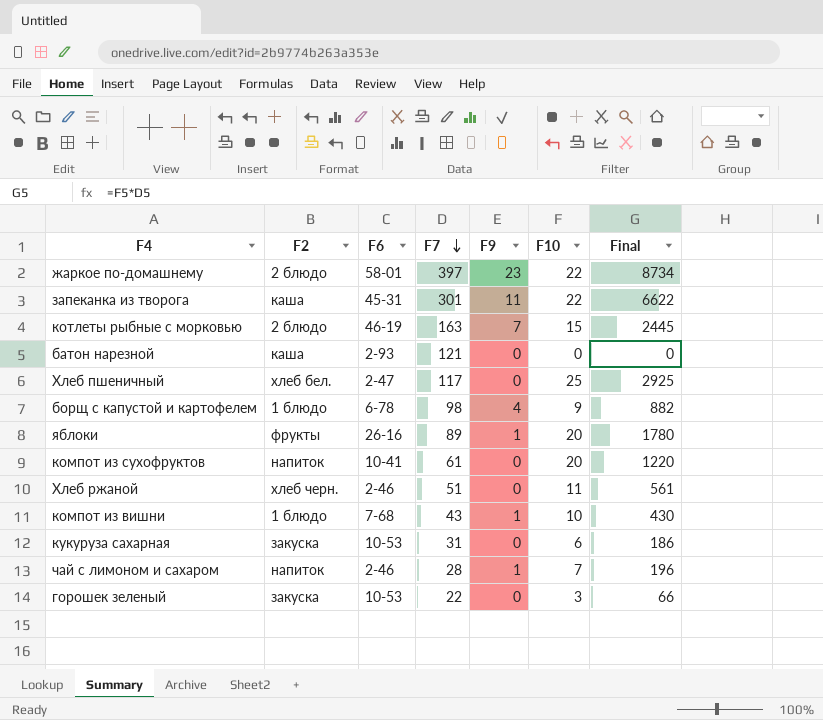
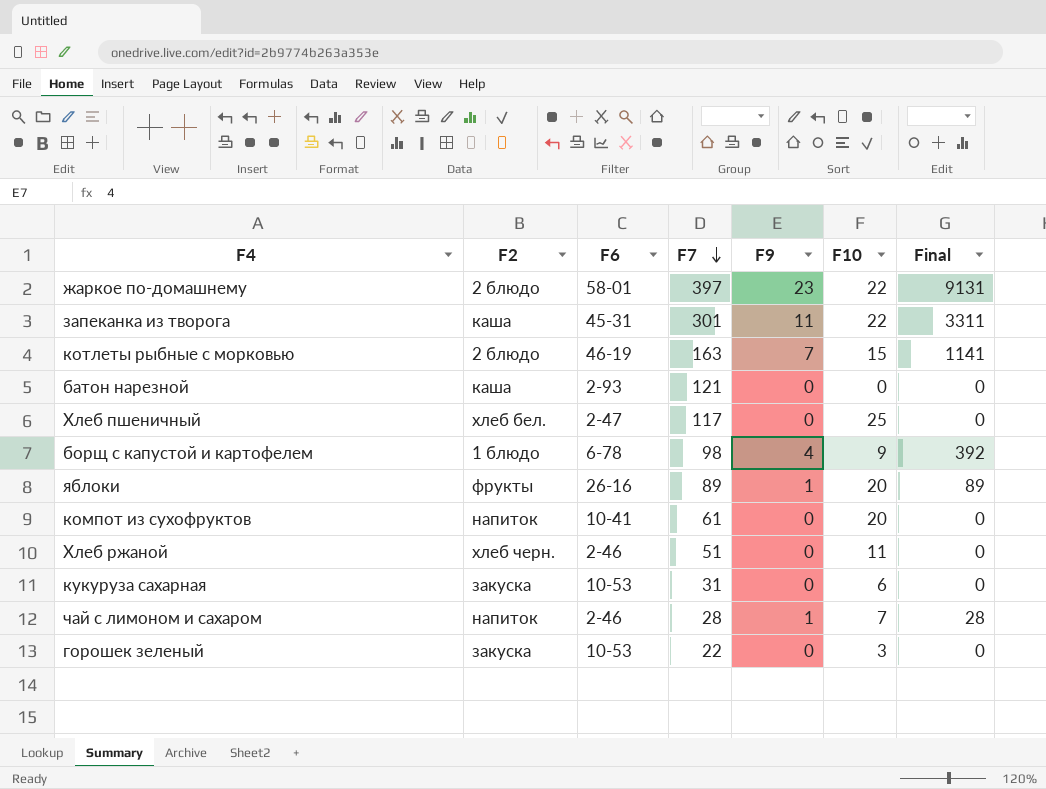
column Final | formula: [F7] * [F10] -> [F7] * [F9]
row компот из вишни: 1 блюдо | 7-68 | 43 | 1 | 10 | 430 -> none

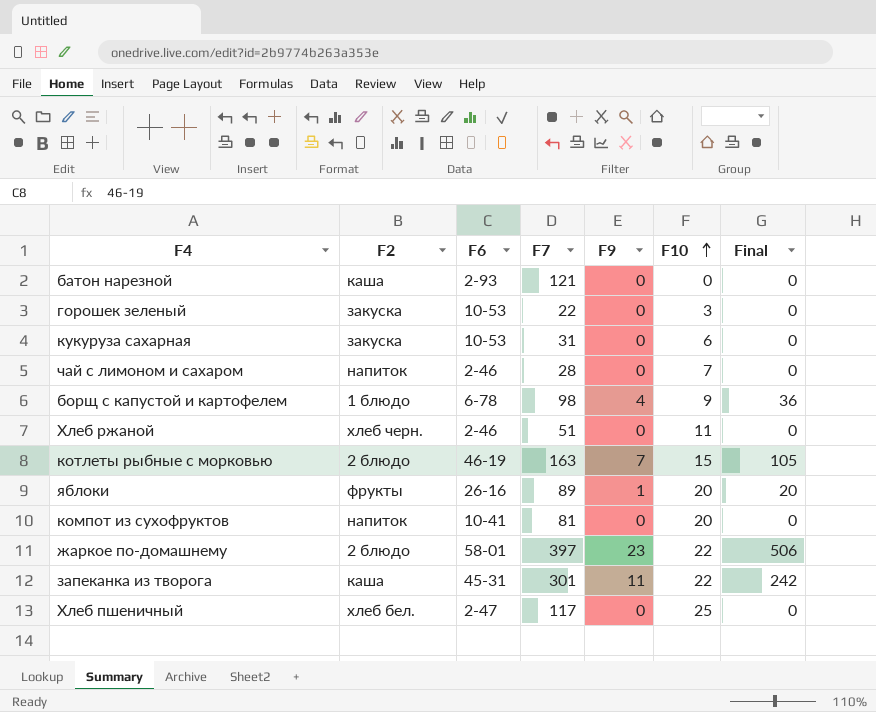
row order: F7 descending -> F10 ascending
column Final | formula: [F7] * [F9] -> [F9] * [F10]
чай с лимоном и сахаром | F9: 1 -> 0
компот из сухофруктов | F7: 61 -> 81

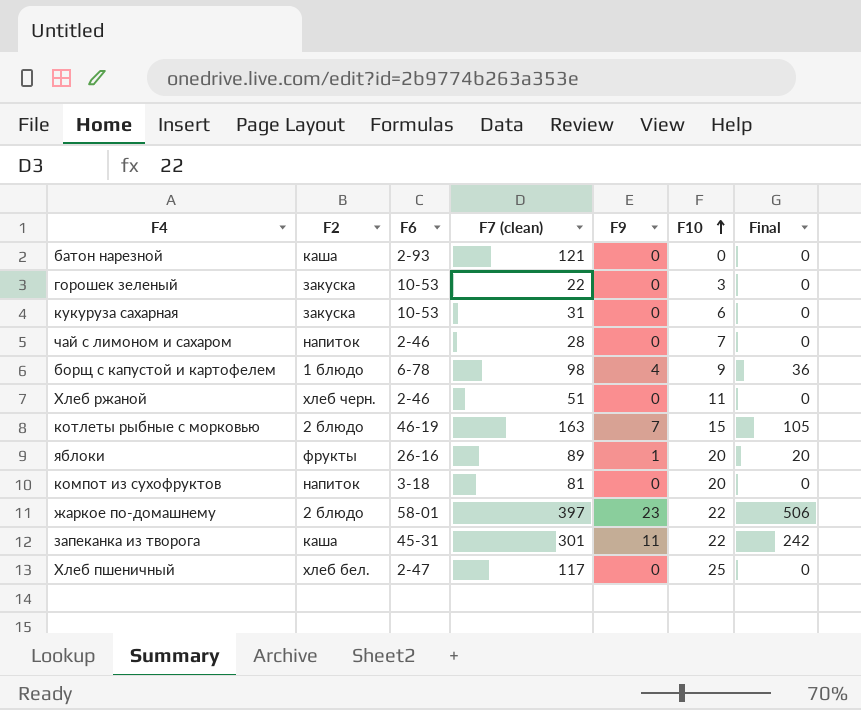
column name: F7 -> F7 (clean)
компот из сухофруктов | F6: 10-41 -> 3-18

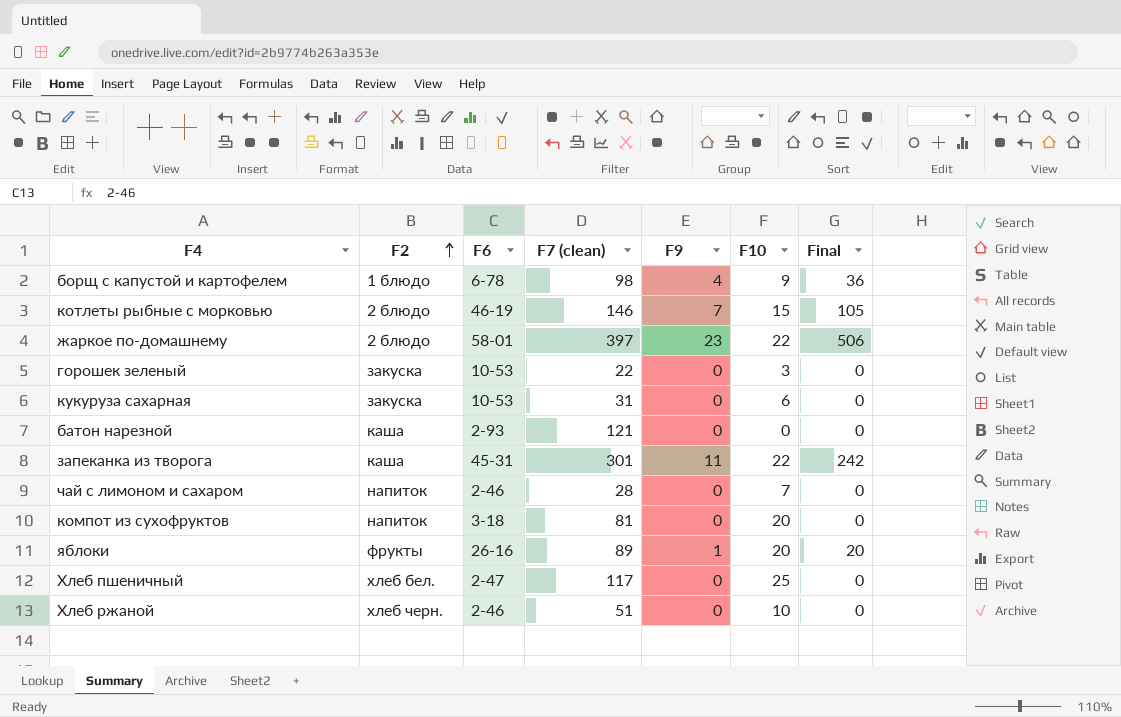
row order: F10 ascending -> F2 ascending
котлеты рыбные с морковью | F7 (clean): 163 -> 146
Хлеб ржаной | F10: 11 -> 10

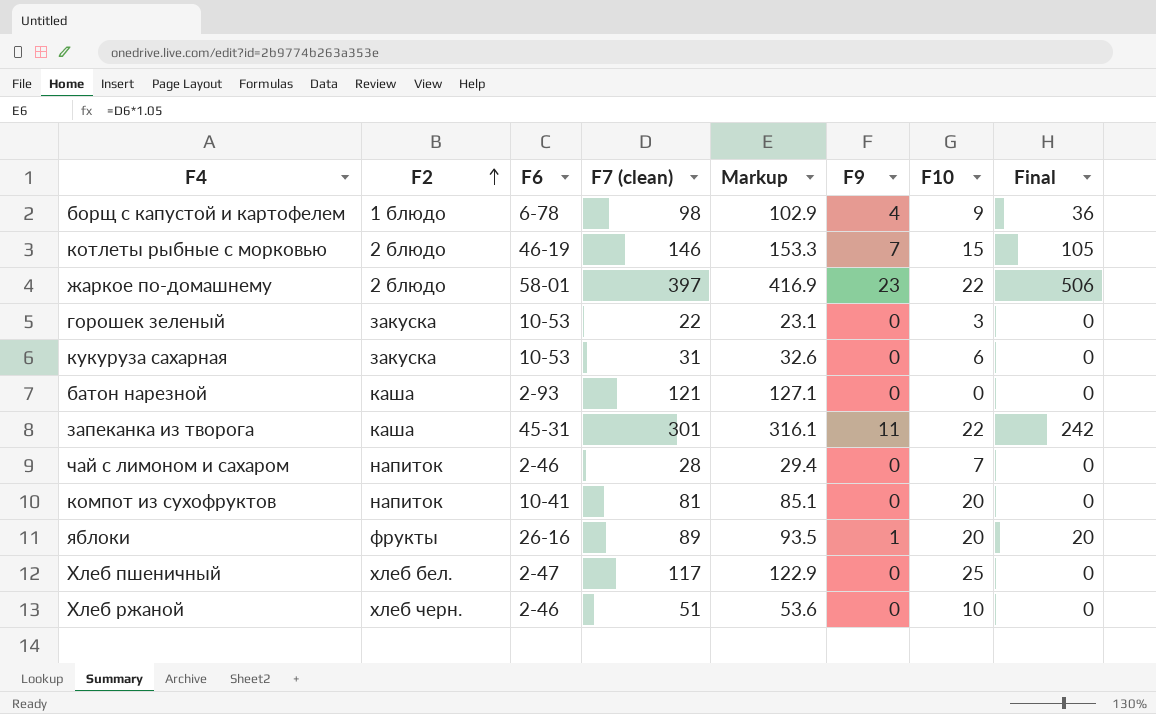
column Markup | formula: none -> [F7 (clean)] * 1.05
компот из сухофруктов | F6: 3-18 -> 10-41

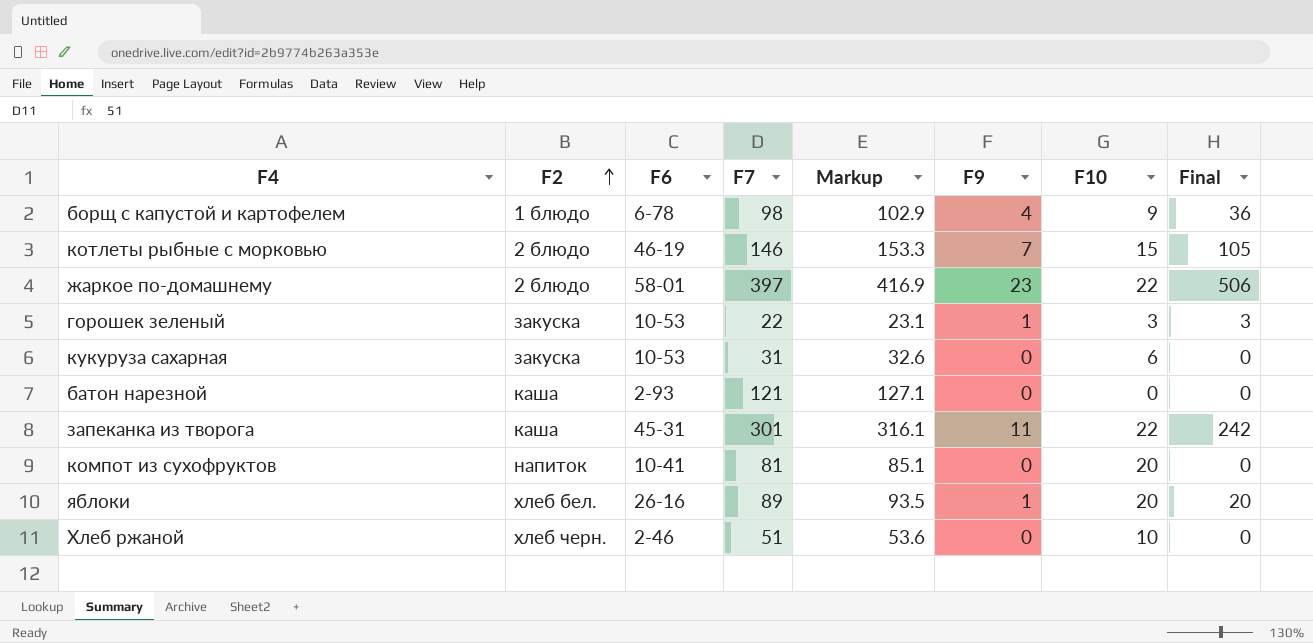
column name: F7 (clean) -> F7
row чай с лимоном и сахаром: напиток | 2-46 | 28 | 29.4 | 0 | 7 | 0 -> none
row Хлеб пшеничный: хлеб бел. | 2-47 | 117 | 122.9 | 0 | 25 | 0 -> none
горошек зеленый | F9: 0 -> 1
горошек зеленый | Final: 0 -> 3
яблоки | F2: фрукты -> хлеб бел.

